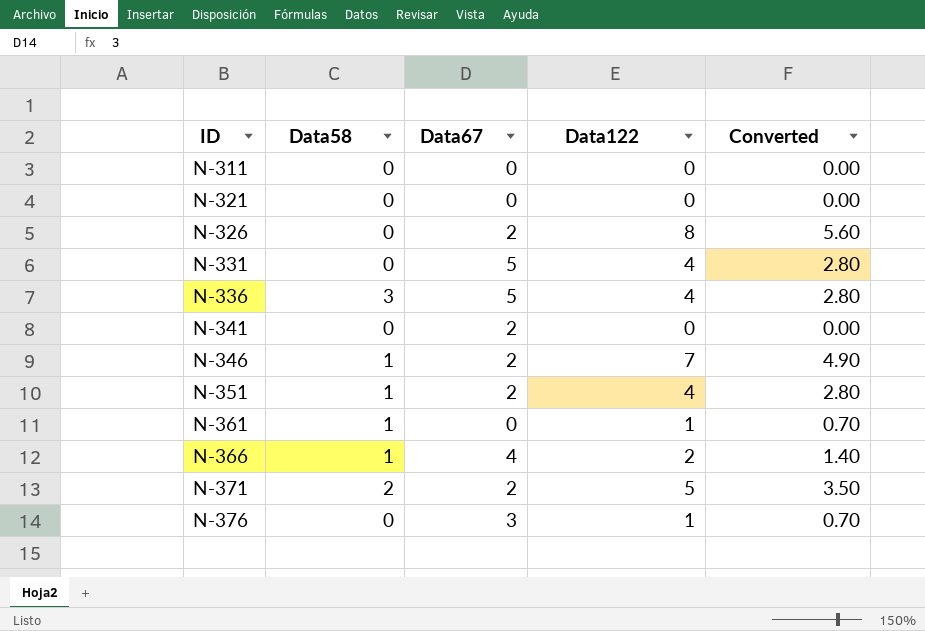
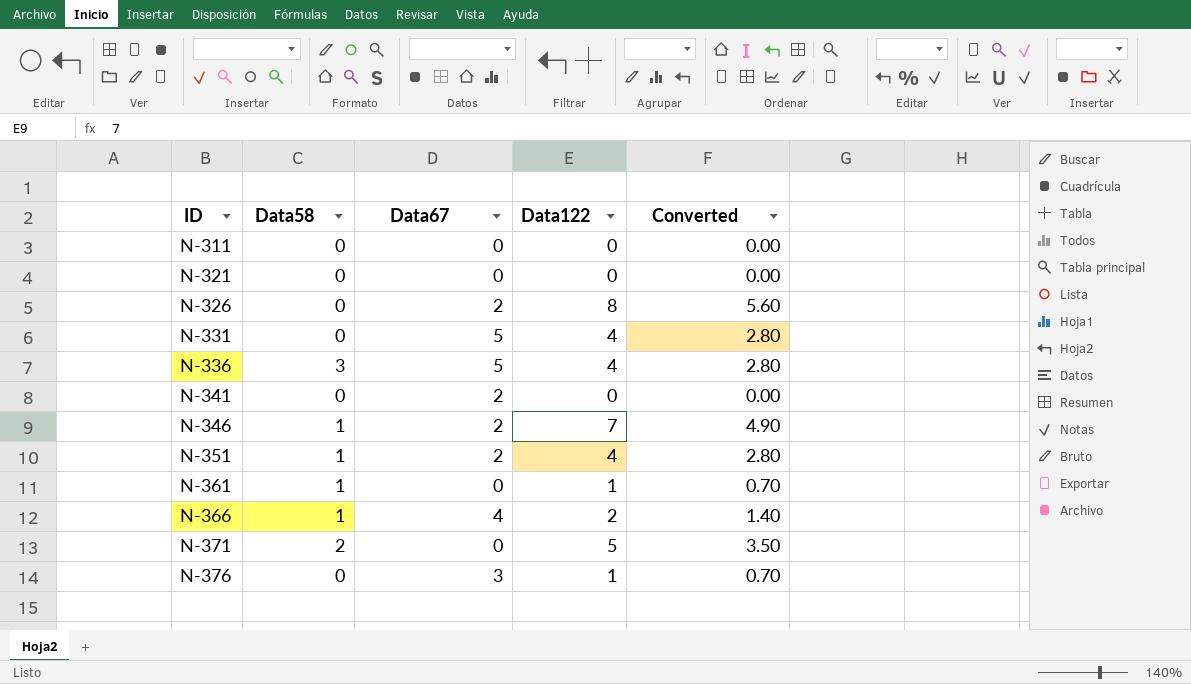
N-371 | Data67: 2 -> 0

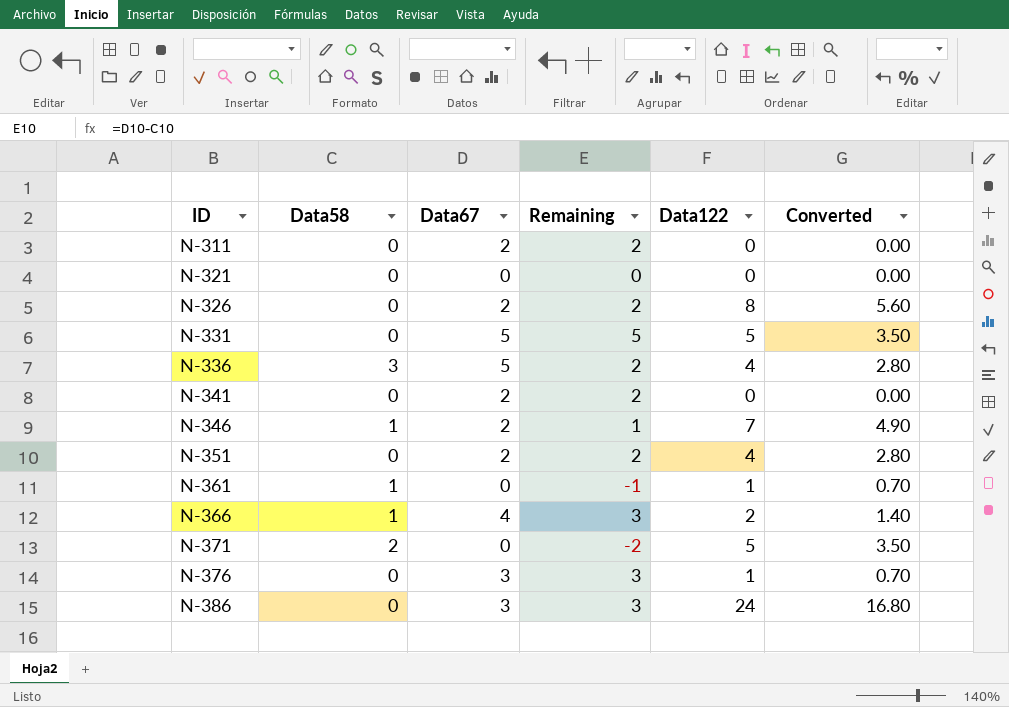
column Remaining | formula: none -> [Data67] - [Data58]
N-311 | Data67: 0 -> 2
N-331 | Data122: 4 -> 5
N-331 | Converted: 2.80 -> 3.50
N-351 | Data58: 1 -> 0
row N-386: none -> 0 | 3 | 3 | 24 | 16.80

